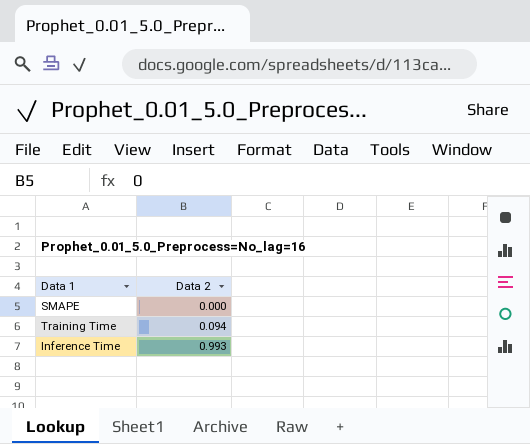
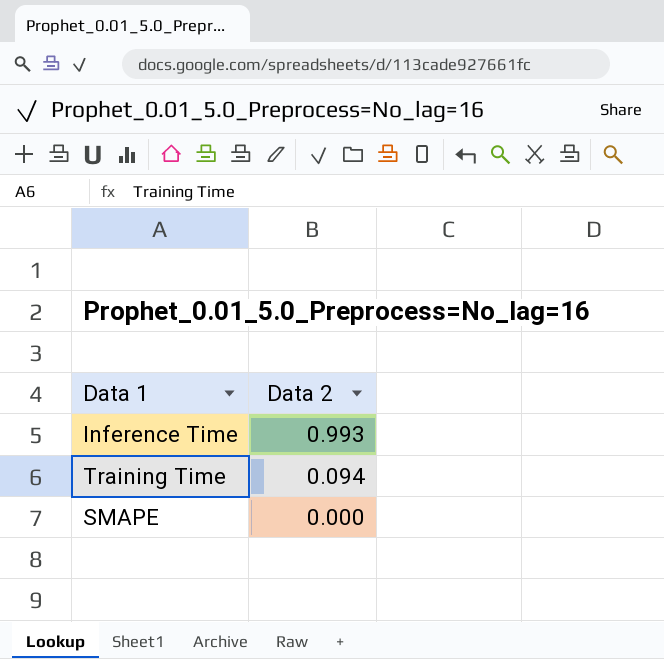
row order: Data 2 ascending -> Data 2 descending

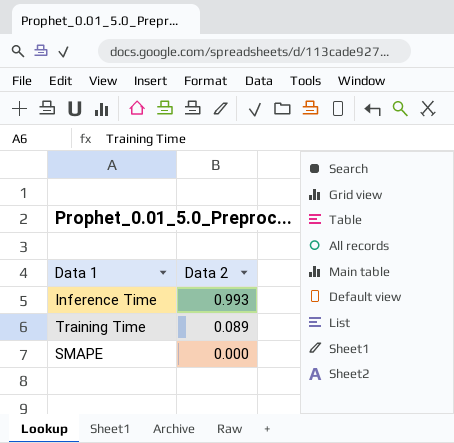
Training Time | Data 2: 0.094 -> 0.089

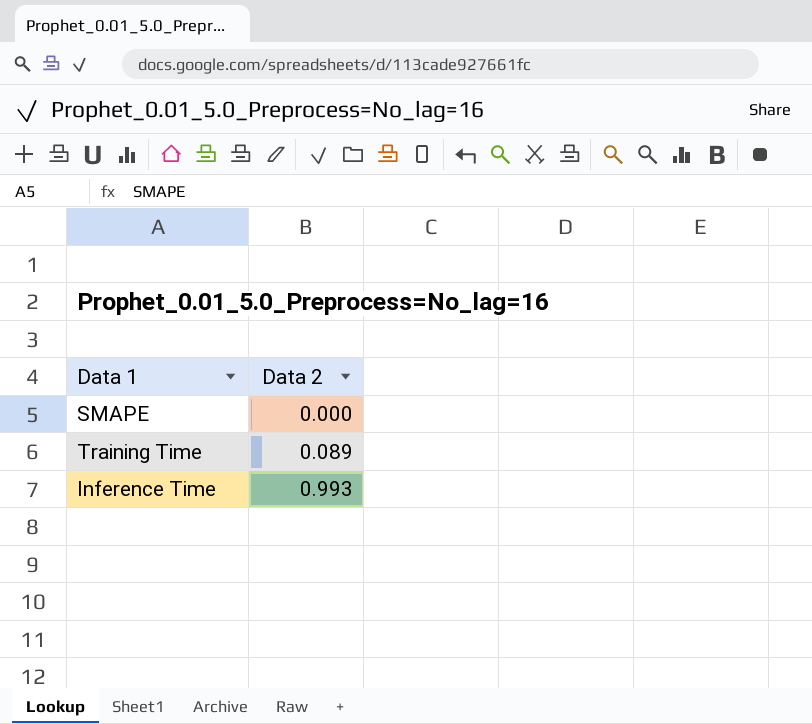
row order: Data 2 descending -> Data 2 ascending

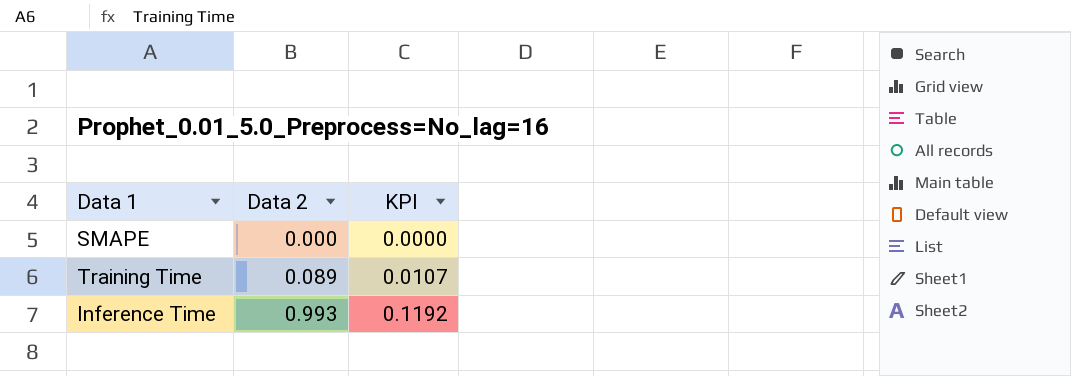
column KPI | formula: none -> [Data 2] * 0.12

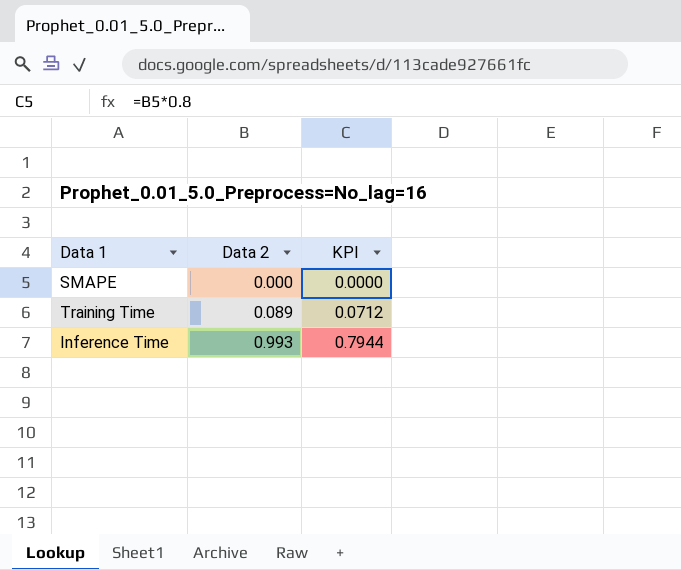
column KPI | formula: [Data 2] * 0.12 -> [Data 2] * 0.8

